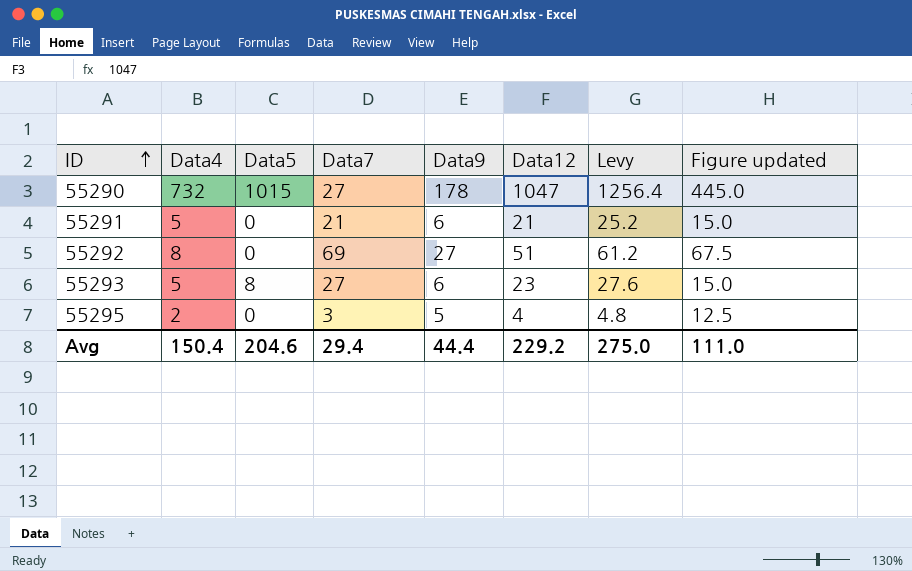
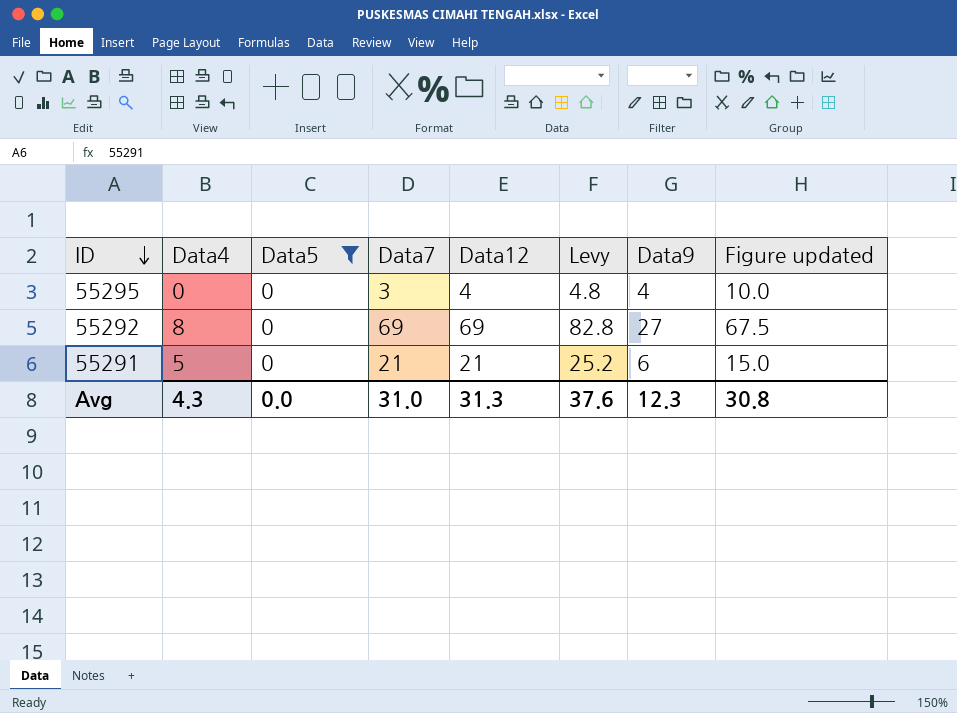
filter: none -> Data5 = 0
row order: ID ascending -> ID descending
column Data9 | position: 5 -> 7
55295 | Data4: 2 -> 0
55295 | Data9: 5 -> 4
55295 | Figure updated: 12.5 -> 10.0
55292 | Data12: 51 -> 69
55292 | Levy: 61.2 -> 82.8
Avg | Data4: 150.4 -> 4.3
Avg | Data5: 204.6 -> 0.0
Avg | Data7: 29.4 -> 31.0
Avg | Data12: 229.2 -> 31.3
Avg | Levy: 275.0 -> 37.6
Avg | Data9: 44.4 -> 12.3
Avg | Figure updated: 111.0 -> 30.8

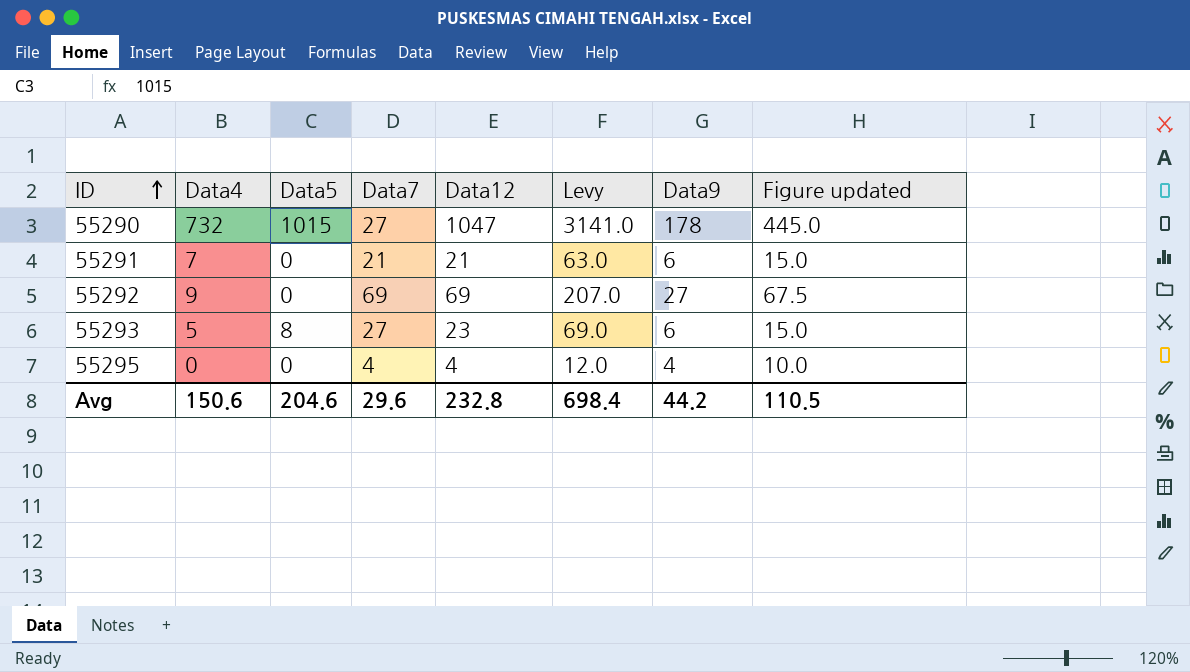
filter: Data5 = 0 -> none
row order: ID descending -> ID ascending
column Levy | formula: [Data12] * 1.2 -> [Data12] * 3
55291 | Data4: 5 -> 7
55292 | Data4: 8 -> 9
55295 | Data7: 3 -> 4
Avg | Data4: 4.3 -> 150.6
Avg | Data5: 0.0 -> 204.6
Avg | Data7: 31.0 -> 29.6
Avg | Data12: 31.3 -> 232.8
Avg | Levy: 37.6 -> 698.4
Avg | Data9: 12.3 -> 44.2
Avg | Figure updated: 30.8 -> 110.5

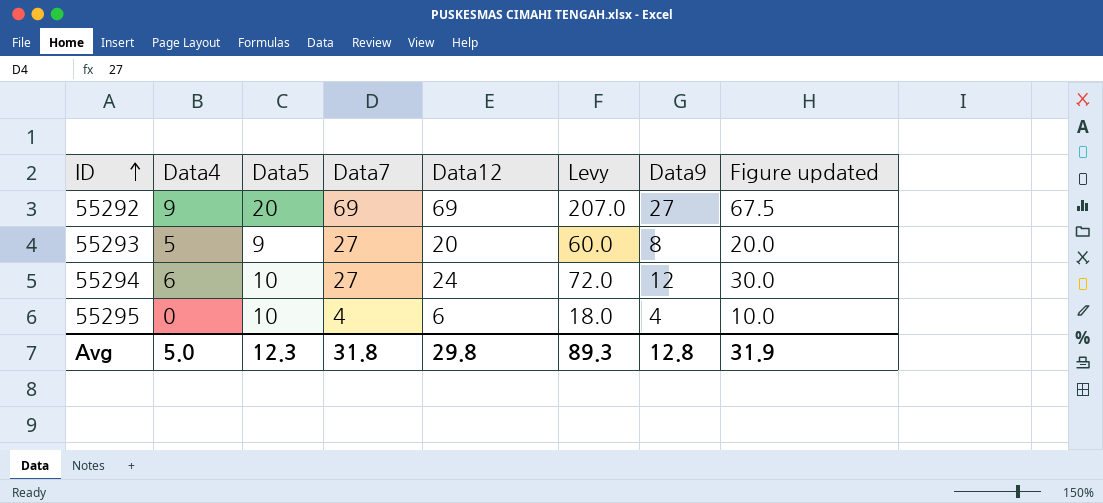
row 55290: 732 | 1015 | 27 | 1047 | 3141.0 | 178 | 445.0 -> none
row 55291: 7 | 0 | 21 | 21 | 63.0 | 6 | 15.0 -> none
55292 | Data5: 0 -> 20
55293 | Data5: 8 -> 9
55293 | Data12: 23 -> 20
55293 | Levy: 69.0 -> 60.0
55293 | Data9: 6 -> 8
55293 | Figure updated: 15.0 -> 20.0
row 55294: none -> 6 | 10 | 27 | 24 | 72.0 | 12 | 30.0
55295 | Data5: 0 -> 10
55295 | Data12: 4 -> 6
55295 | Levy: 12.0 -> 18.0
Avg | Data4: 150.6 -> 5.0
Avg | Data5: 204.6 -> 12.3
Avg | Data7: 29.6 -> 31.8
Avg | Data12: 232.8 -> 29.8
Avg | Levy: 698.4 -> 89.3
Avg | Data9: 44.2 -> 12.8
Avg | Figure updated: 110.5 -> 31.9

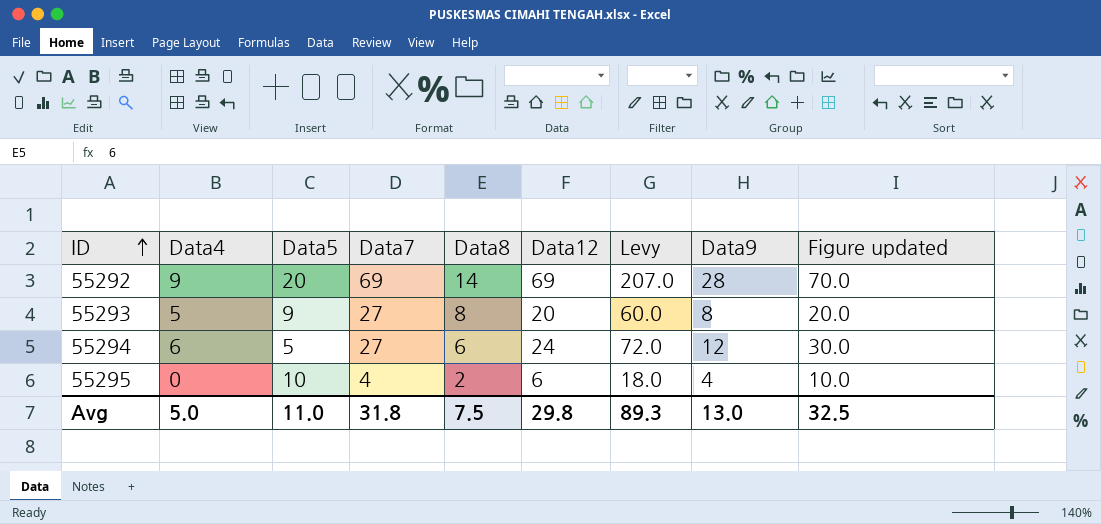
column Data8 | position: none -> 5
55292 | Data9: 27 -> 28
55292 | Figure updated: 67.5 -> 70.0
55294 | Data5: 10 -> 5
Avg | Data5: 12.3 -> 11.0
Avg | Data9: 12.8 -> 13.0
Avg | Figure updated: 31.9 -> 32.5

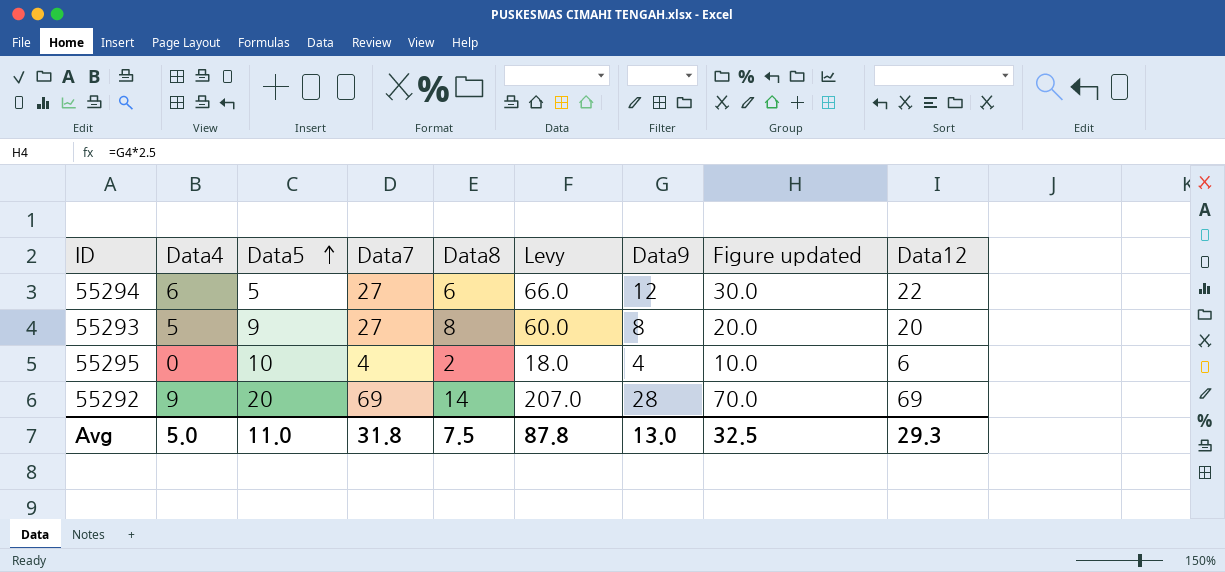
row order: ID ascending -> Data5 ascending
column Data12 | position: 6 -> 9
55294 | Levy: 72.0 -> 66.0
55294 | Data12: 24 -> 22
Avg | Levy: 89.3 -> 87.8
Avg | Data12: 29.8 -> 29.3

